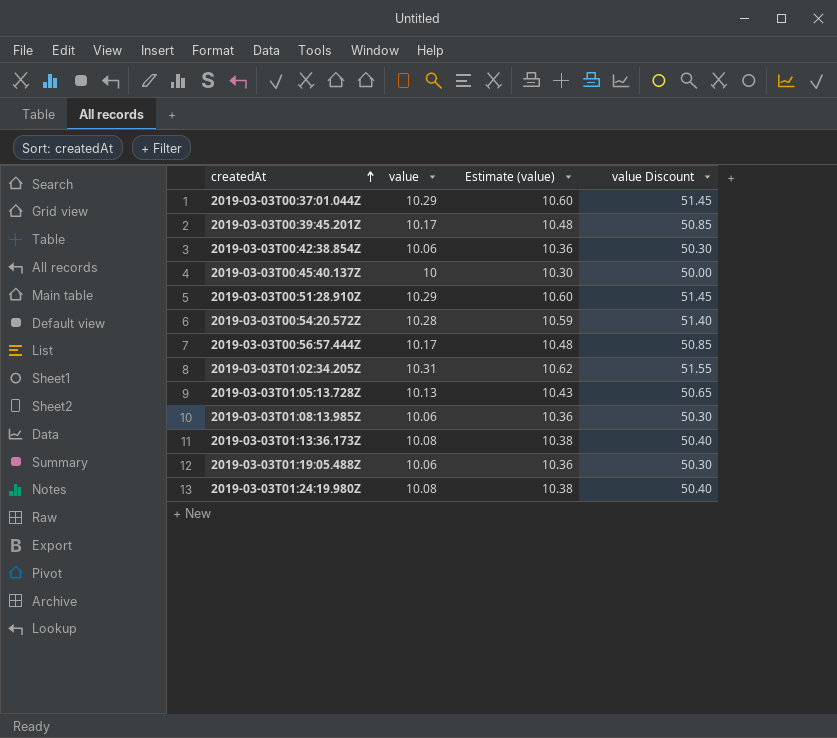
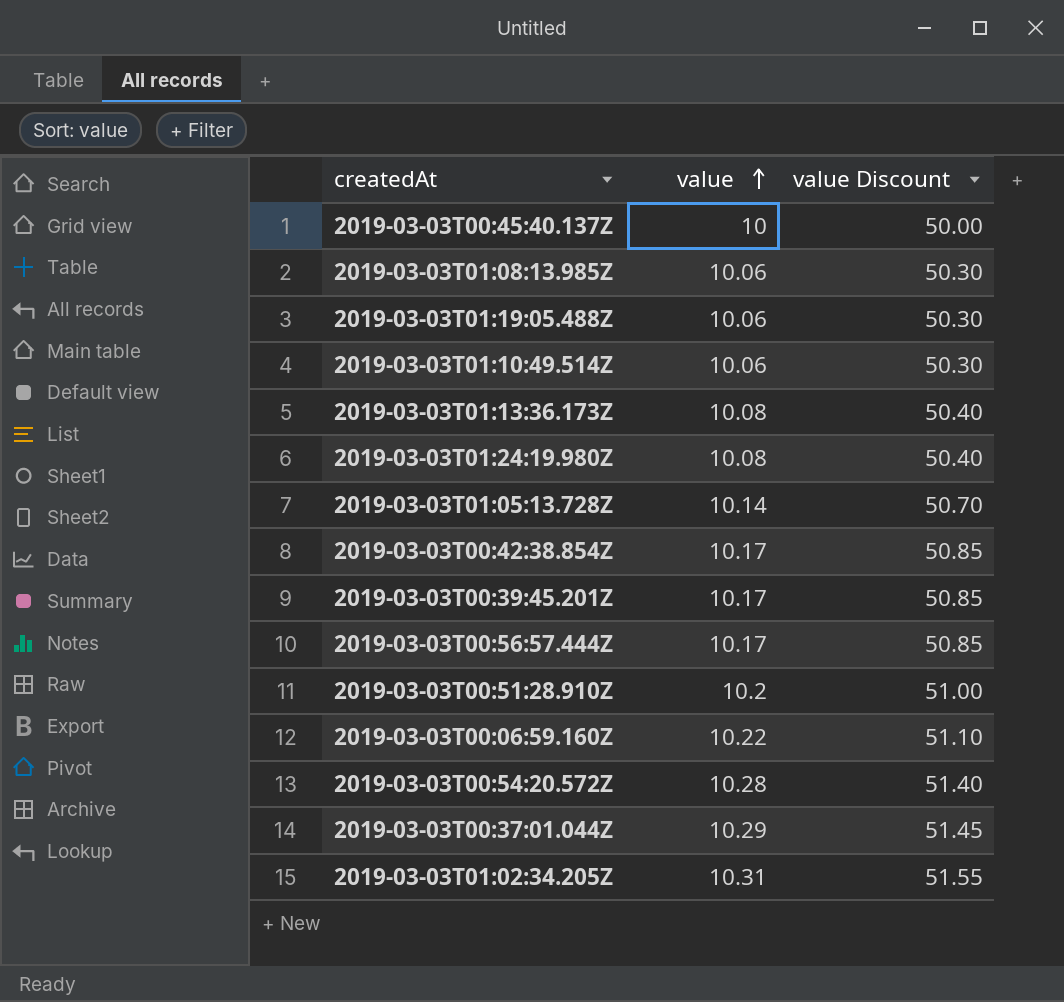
row order: createdAt ascending -> value ascending
column Estimate (value) | formula: [value] * 1.03 -> none
row 2019-03-03T01:10:49.514Z: none -> 10.06 | 50.30
2019-03-03T01:05:13.728Z | value: 10.13 -> 10.14
2019-03-03T01:05:13.728Z | value Discount: 50.65 -> 50.70
2019-03-03T00:42:38.854Z | value: 10.06 -> 10.17
2019-03-03T00:42:38.854Z | value Discount: 50.30 -> 50.85
2019-03-03T00:51:28.910Z | value: 10.29 -> 10.2
2019-03-03T00:51:28.910Z | value Discount: 51.45 -> 51.00
row 2019-03-03T00:06:59.160Z: none -> 10.22 | 51.10

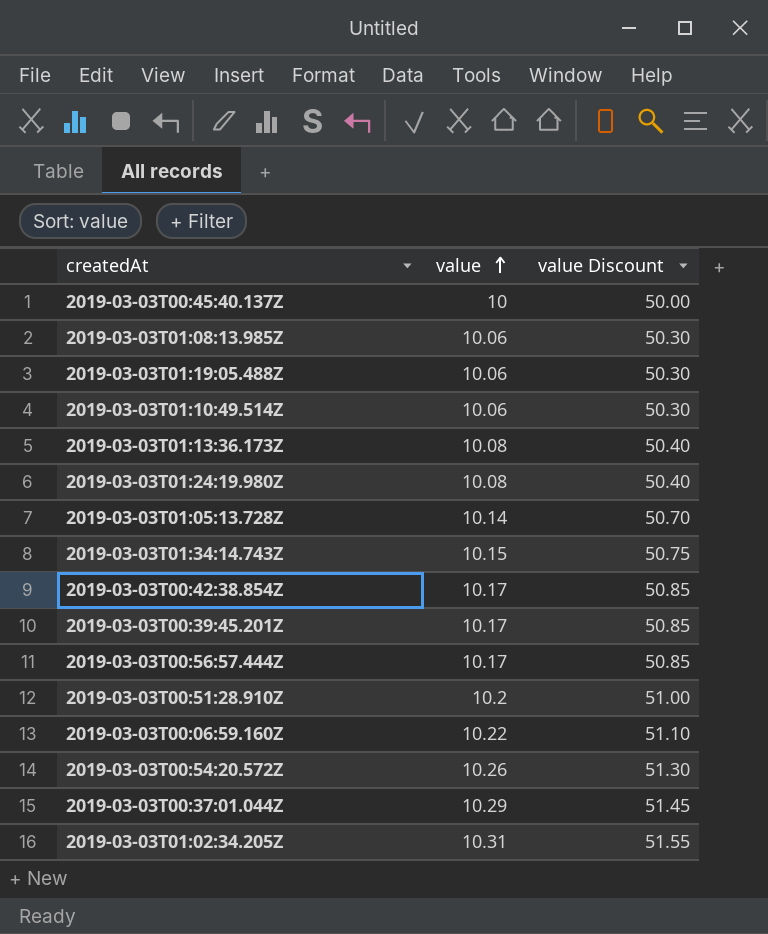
row 2019-03-03T01:34:14.743Z: none -> 10.15 | 50.75
2019-03-03T00:54:20.572Z | value: 10.28 -> 10.26
2019-03-03T00:54:20.572Z | value Discount: 51.40 -> 51.30

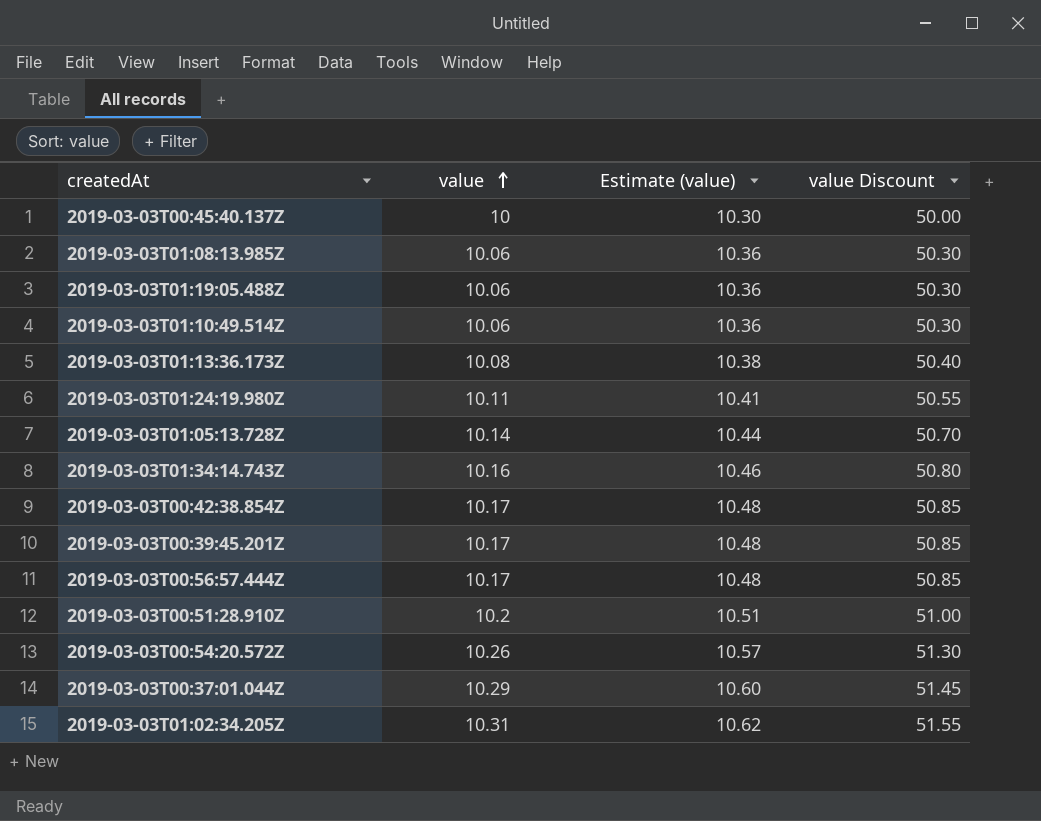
column Estimate (value) | formula: none -> [value] * 1.03
row 2019-03-03T00:06:59.160Z: 10.22 | 51.10 -> none
2019-03-03T01:24:19.980Z | value: 10.08 -> 10.11
2019-03-03T01:24:19.980Z | value Discount: 50.40 -> 50.55
2019-03-03T01:34:14.743Z | value: 10.15 -> 10.16
2019-03-03T01:34:14.743Z | value Discount: 50.75 -> 50.80

